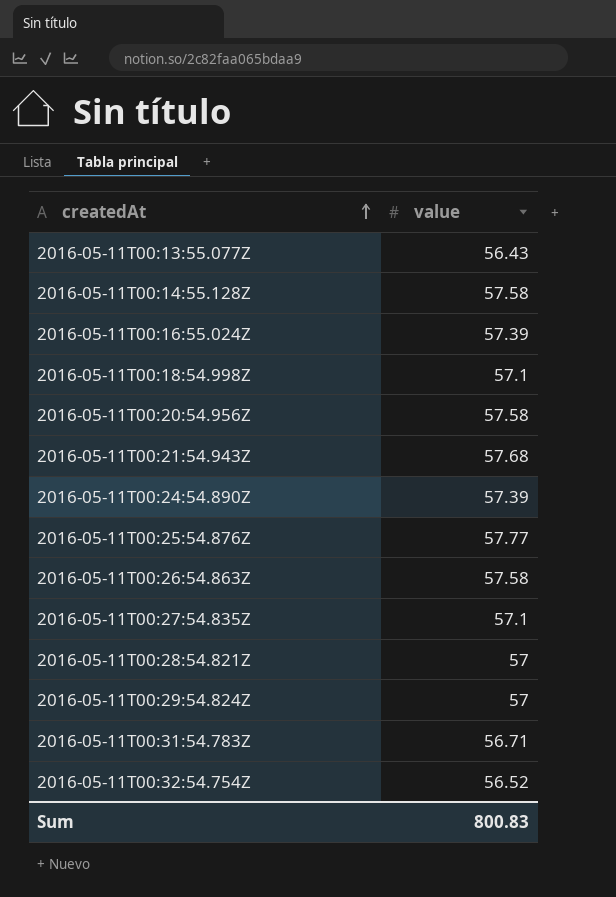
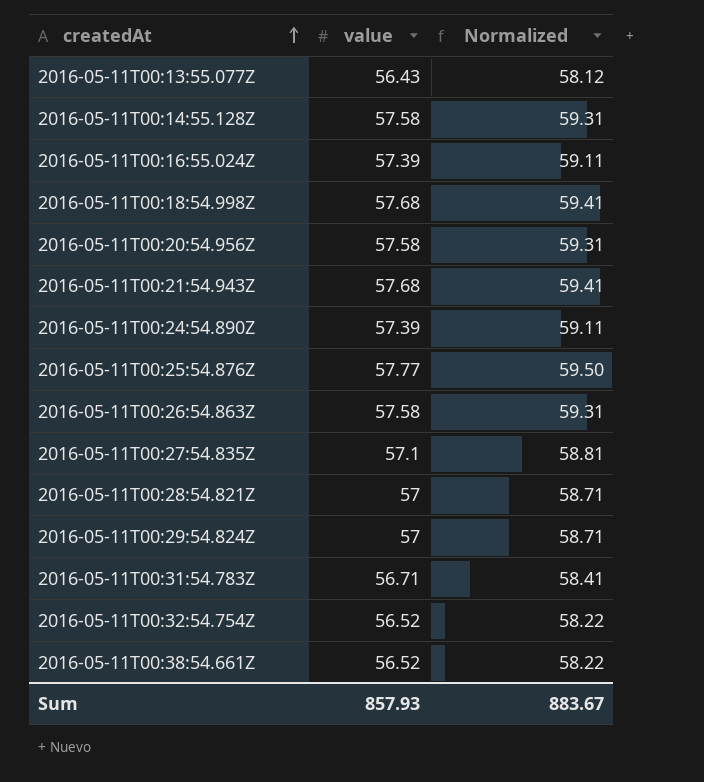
column Normalized | formula: none -> [value] * 1.03
2016-05-11T00:18:54.998Z | value: 57.1 -> 57.68
row 2016-05-11T00:38:54.661Z: none -> 56.52 | 58.22
Sum | value: 800.83 -> 857.93

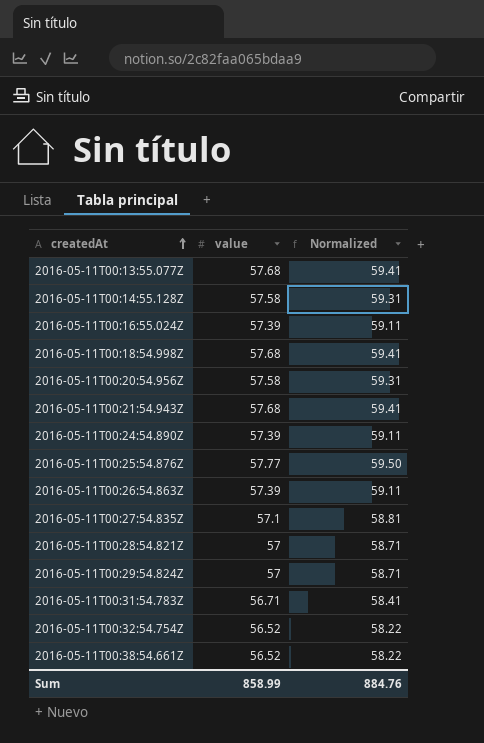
2016-05-11T00:13:55.077Z | value: 56.43 -> 57.68
2016-05-11T00:13:55.077Z | Normalized: 58.12 -> 59.41
2016-05-11T00:26:54.863Z | value: 57.58 -> 57.39
2016-05-11T00:26:54.863Z | Normalized: 59.31 -> 59.11
Sum | value: 857.93 -> 858.99
Sum | Normalized: 883.67 -> 884.76

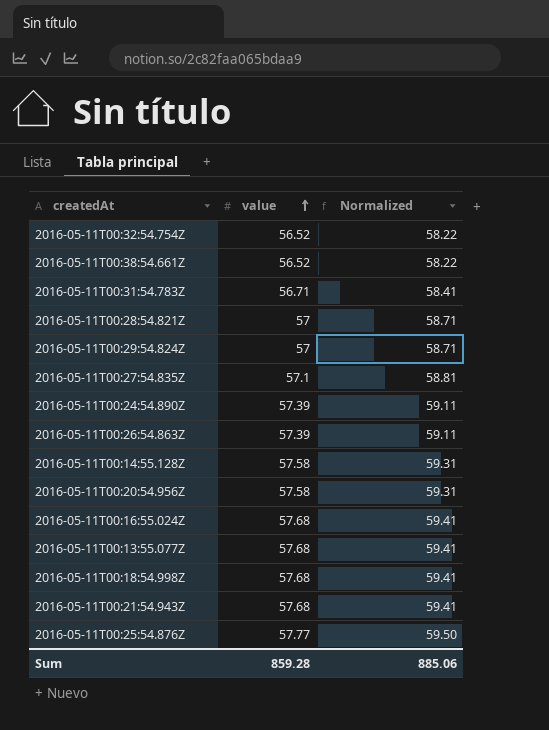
row order: createdAt ascending -> value ascending
2016-05-11T00:16:55.024Z | value: 57.39 -> 57.68
2016-05-11T00:16:55.024Z | Normalized: 59.11 -> 59.41
Sum | value: 858.99 -> 859.28
Sum | Normalized: 884.76 -> 885.06

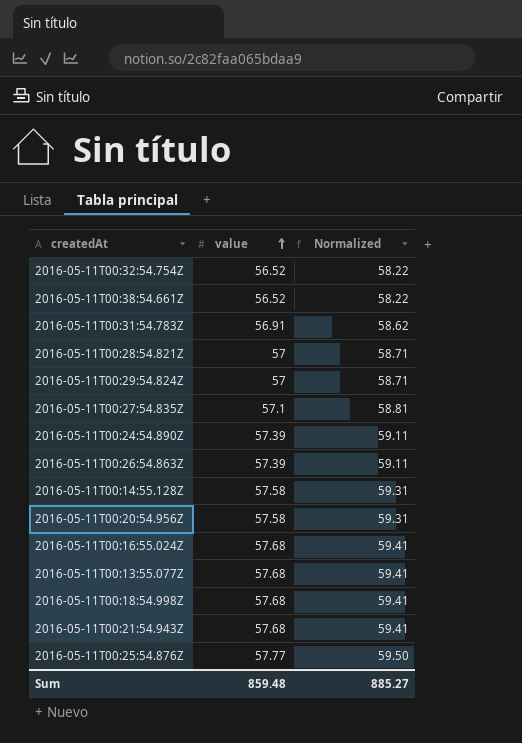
2016-05-11T00:31:54.783Z | value: 56.71 -> 56.91
2016-05-11T00:31:54.783Z | Normalized: 58.41 -> 58.62
Sum | value: 859.28 -> 859.48
Sum | Normalized: 885.06 -> 885.27

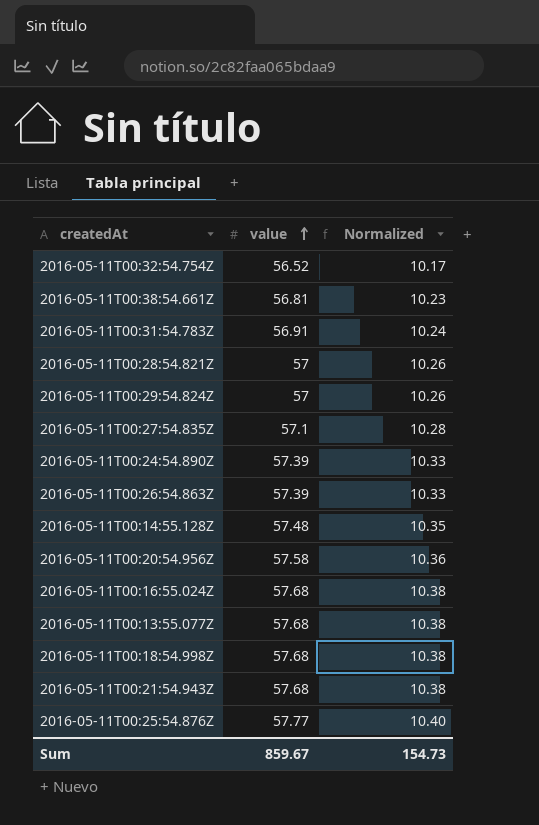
column Normalized | formula: [value] * 1.03 -> [value] * 0.18
2016-05-11T00:38:54.661Z | value: 56.52 -> 56.81
2016-05-11T00:14:55.128Z | value: 57.58 -> 57.48
Sum | value: 859.48 -> 859.67
Sum | Normalized: 885.27 -> 154.73

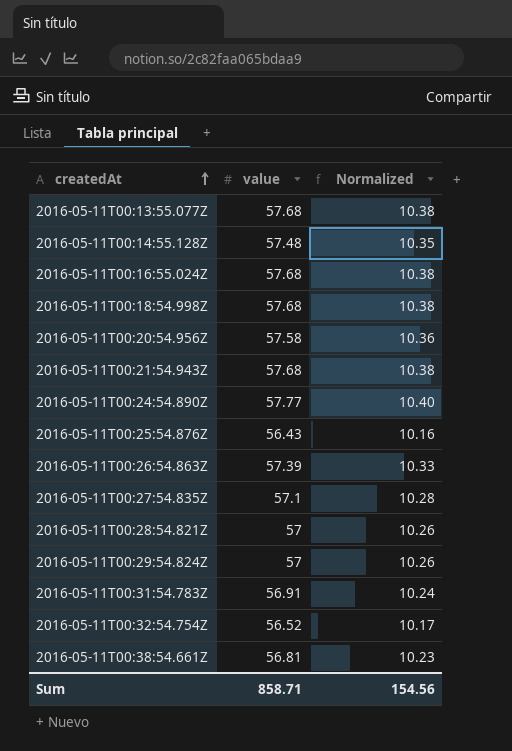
row order: value ascending -> createdAt ascending
2016-05-11T00:24:54.890Z | value: 57.39 -> 57.77
2016-05-11T00:24:54.890Z | Normalized: 10.33 -> 10.40
2016-05-11T00:25:54.876Z | value: 57.77 -> 56.43
2016-05-11T00:25:54.876Z | Normalized: 10.40 -> 10.16
Sum | value: 859.67 -> 858.71
Sum | Normalized: 154.73 -> 154.56

